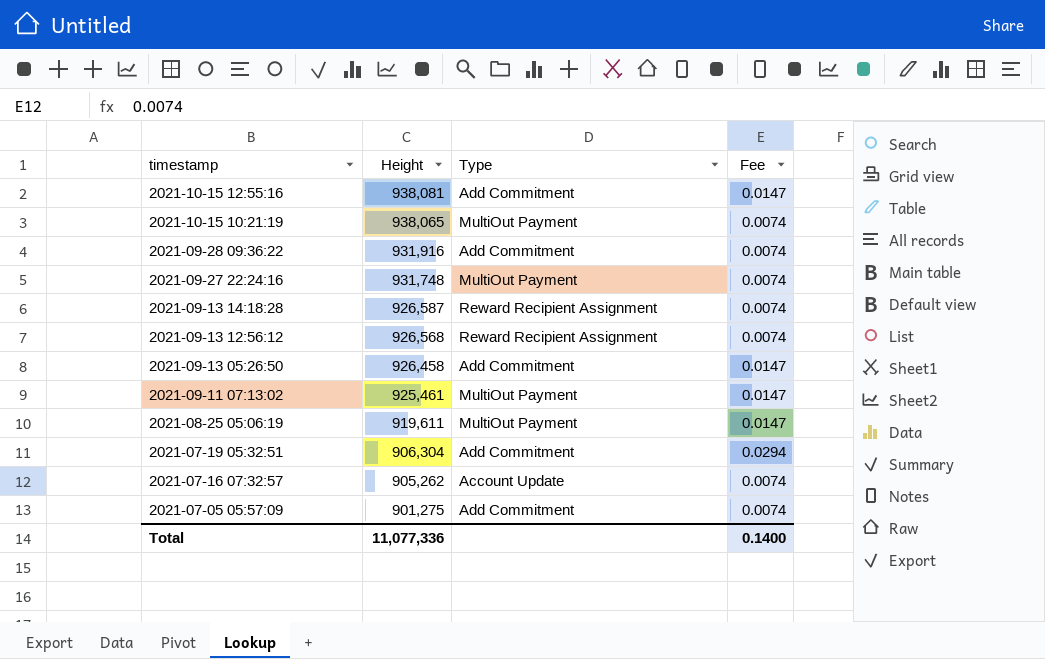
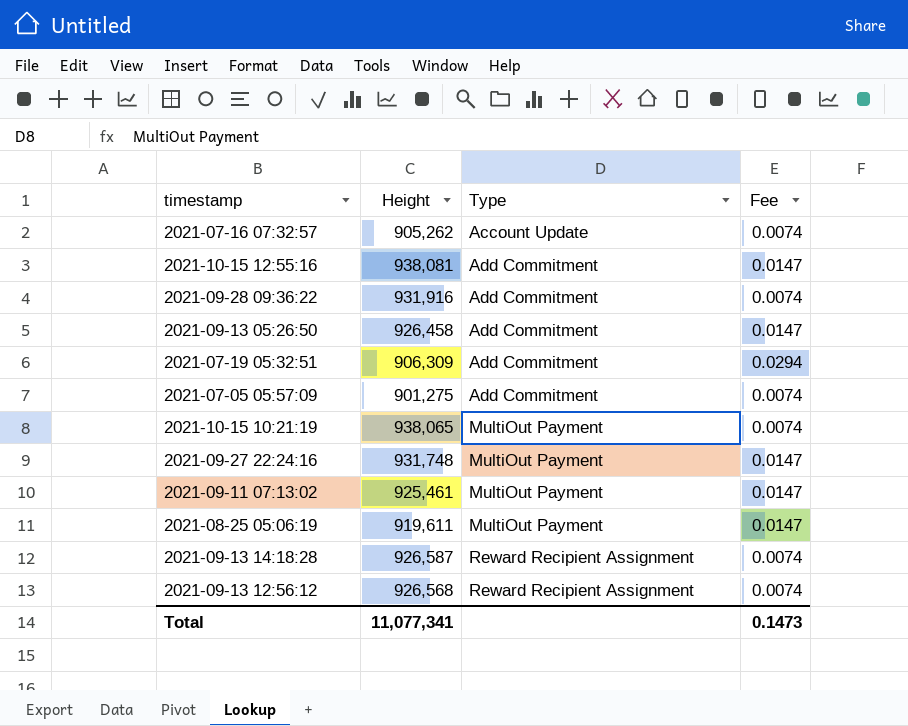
row order: timestamp descending -> Type ascending
2021-07-19 05:32:51 | Height: 906,304 -> 906,309
2021-09-27 22:24:16 | Fee: 0.0074 -> 0.0147
Total | Height: 11,077,336 -> 11,077,341
Total | Fee: 0.1400 -> 0.1473

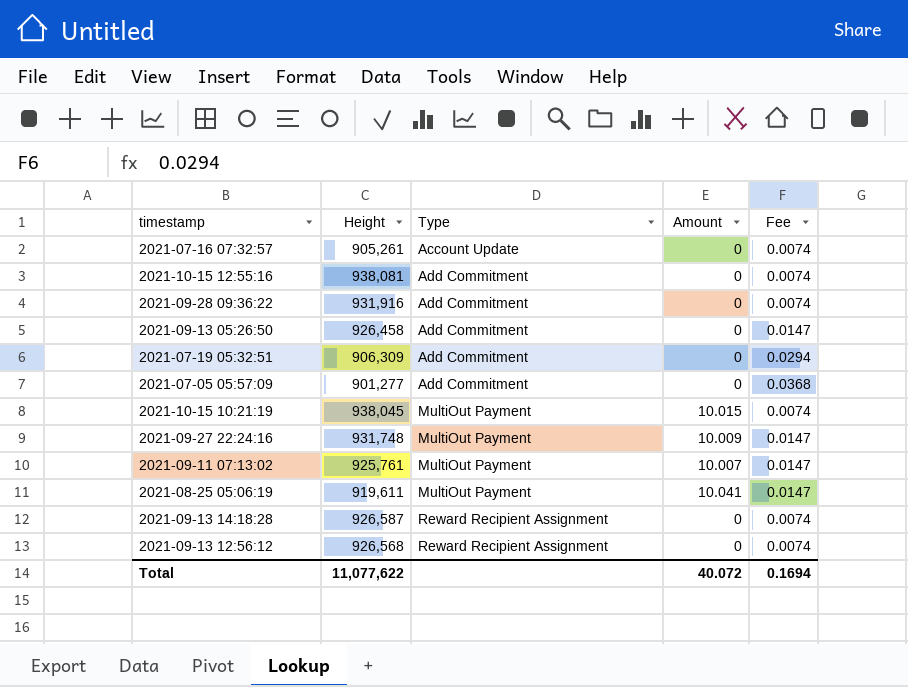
column Amount | position: none -> 4
2021-07-16 07:32:57 | Height: 905,262 -> 905,261
2021-10-15 12:55:16 | Fee: 0.0147 -> 0.0074
2021-07-05 05:57:09 | Height: 901,275 -> 901,277
2021-07-05 05:57:09 | Fee: 0.0074 -> 0.0368
2021-10-15 10:21:19 | Height: 938,065 -> 938,045
2021-09-11 07:13:02 | Height: 925,461 -> 925,761
Total | Height: 11,077,341 -> 11,077,622
Total | Fee: 0.1473 -> 0.1694

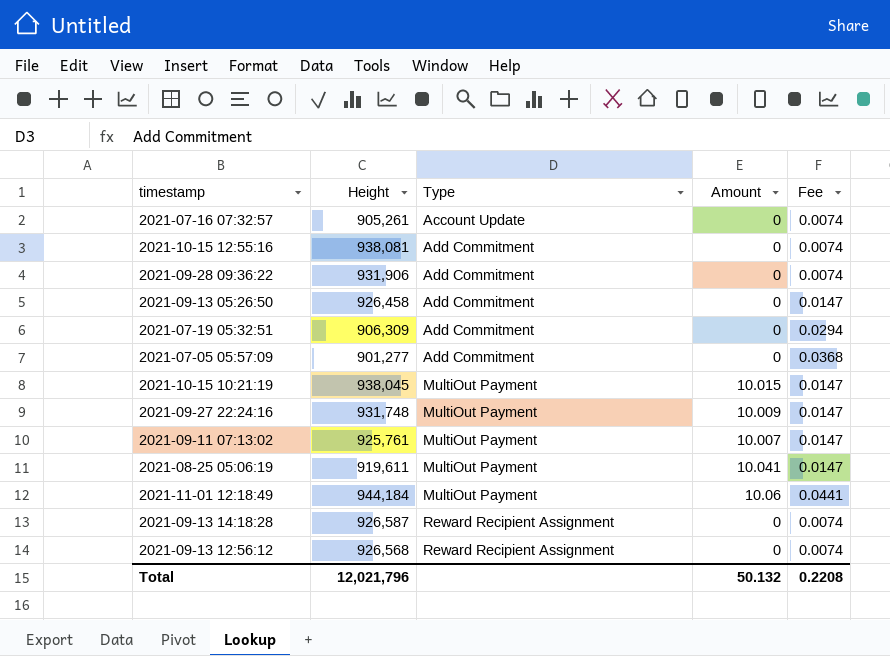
2021-09-28 09:36:22 | Height: 931,916 -> 931,906
2021-10-15 10:21:19 | Fee: 0.0074 -> 0.0147
row 2021-11-01 12:18:49: none -> 944,184 | MultiOut Payment | 10.06 | 0.0441
Total | Height: 11,077,622 -> 12,021,796
Total | Amount: 40.072 -> 50.132
Total | Fee: 0.1694 -> 0.2208

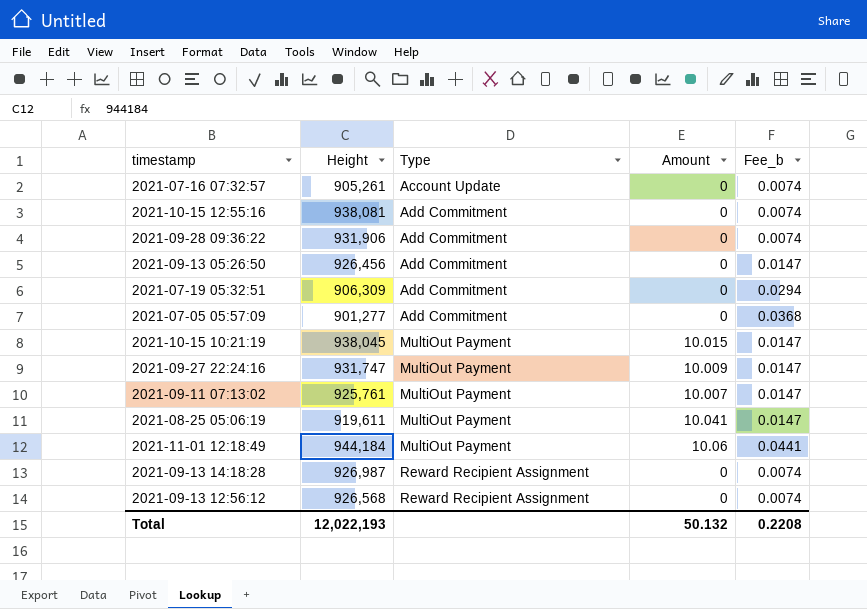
column name: Fee -> Fee_b
2021-09-13 05:26:50 | Height: 926,458 -> 926,456
2021-09-27 22:24:16 | Height: 931,748 -> 931,747
2021-09-13 14:18:28 | Height: 926,587 -> 926,987
Total | Height: 12,021,796 -> 12,022,193

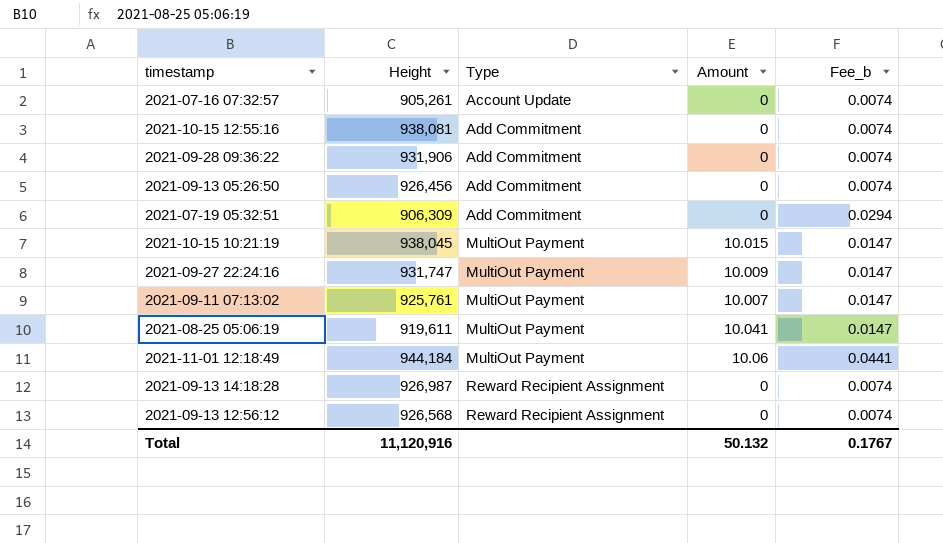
row 2021-07-05 05:57:09: 901,277 | Add Commitment | 0 | 0.0368 -> none
2021-09-13 05:26:50 | Fee_b: 0.0147 -> 0.0074
Total | Height: 12,022,193 -> 11,120,916
Total | Fee_b: 0.2208 -> 0.1767

